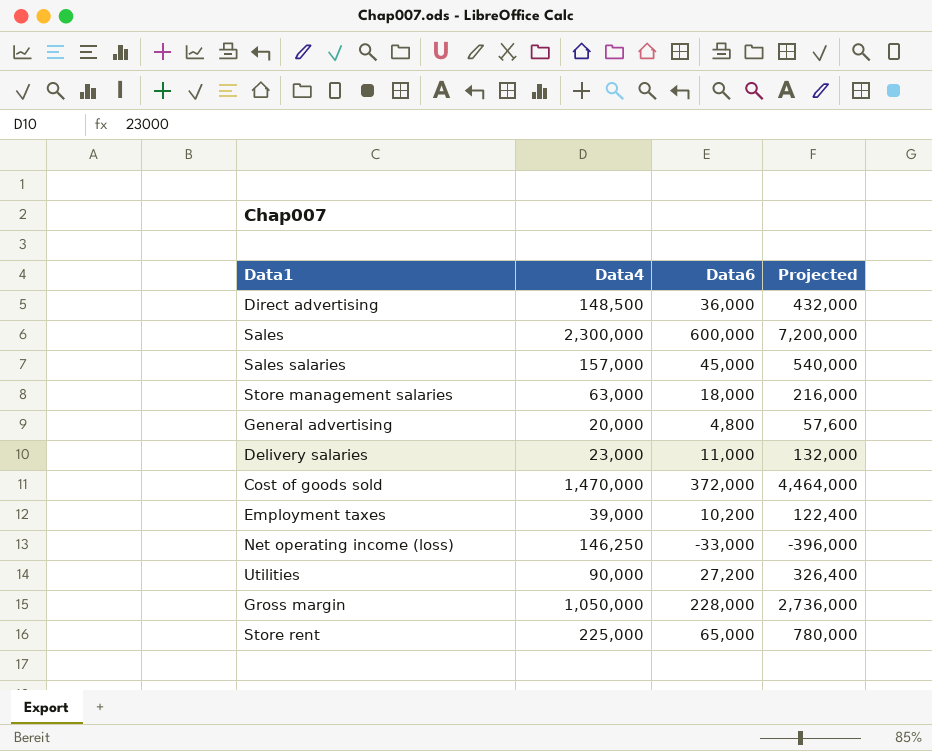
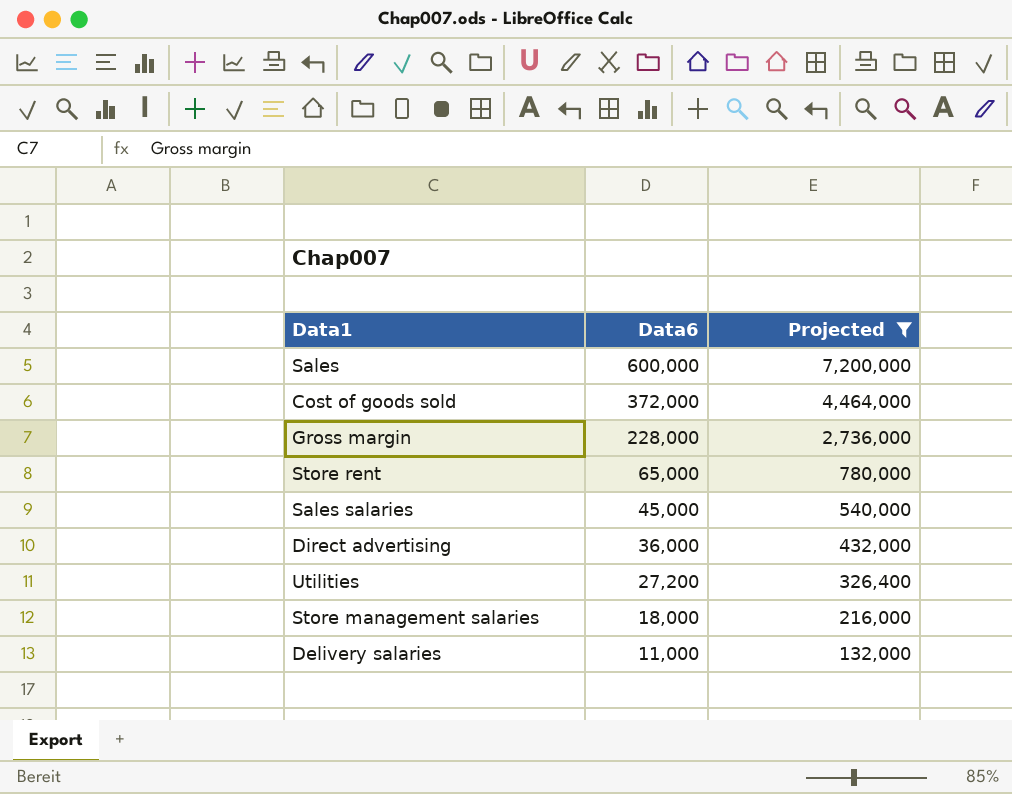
filter: none -> Projected >= 132,000
row order: none -> Data6 descending
column Data4 | position: 2 -> none

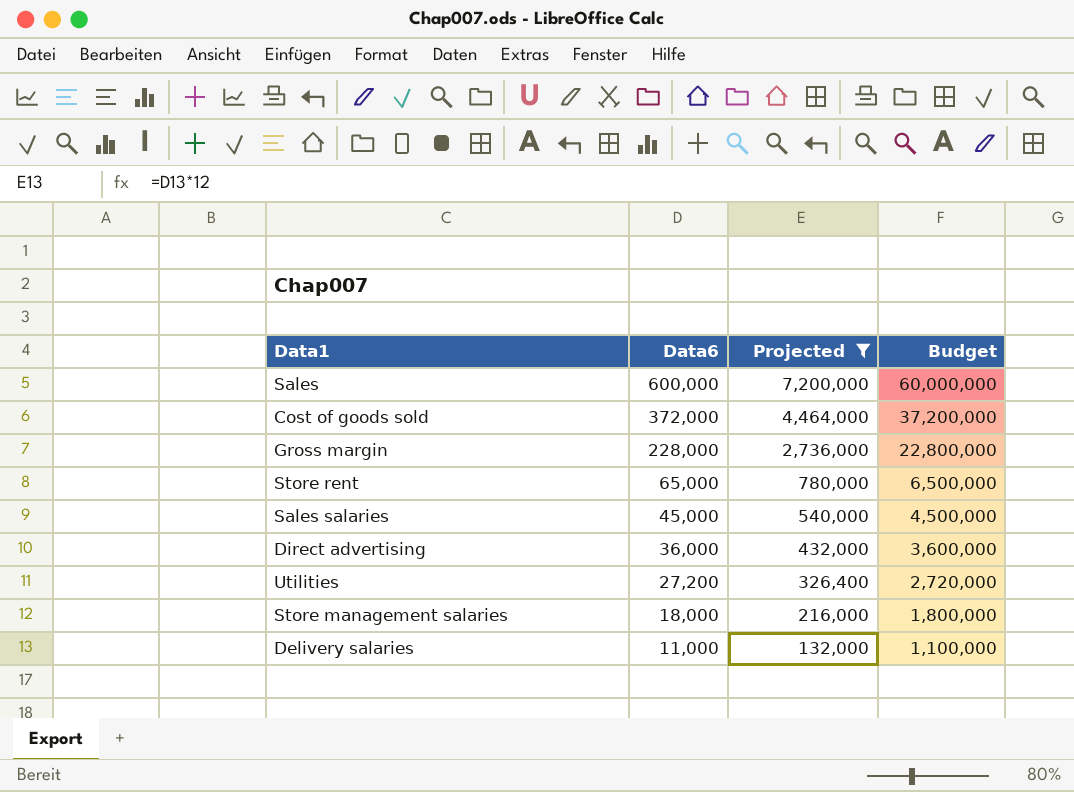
column Budget | formula: none -> [Data6] * 100

